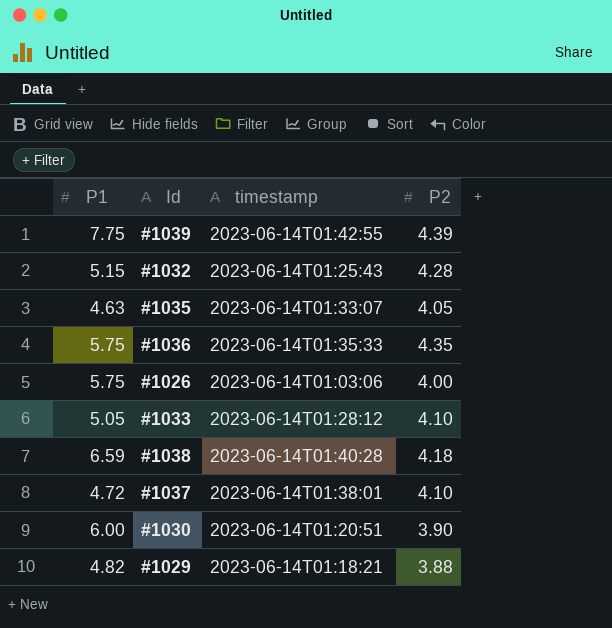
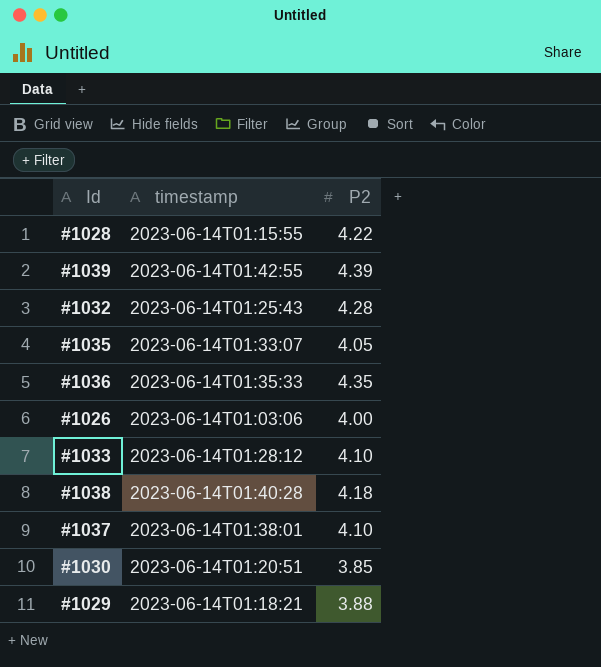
column P1 | position: 1 -> none
row #1028: none -> 2023-06-14T01:15:55 | 4.22
#1030 | P2: 3.90 -> 3.85

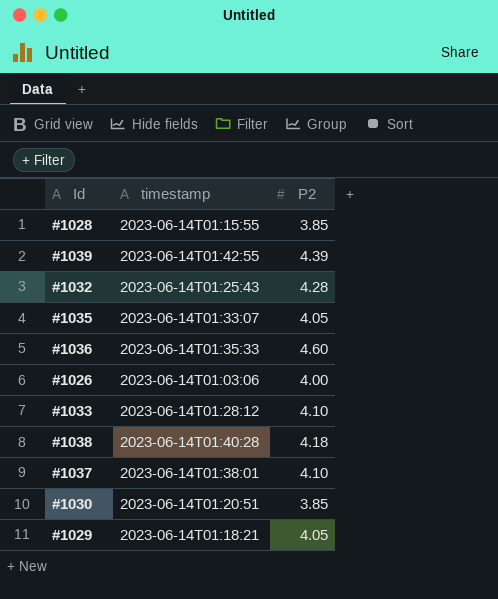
#1028 | P2: 4.22 -> 3.85
#1036 | P2: 4.35 -> 4.60
#1029 | P2: 3.88 -> 4.05

